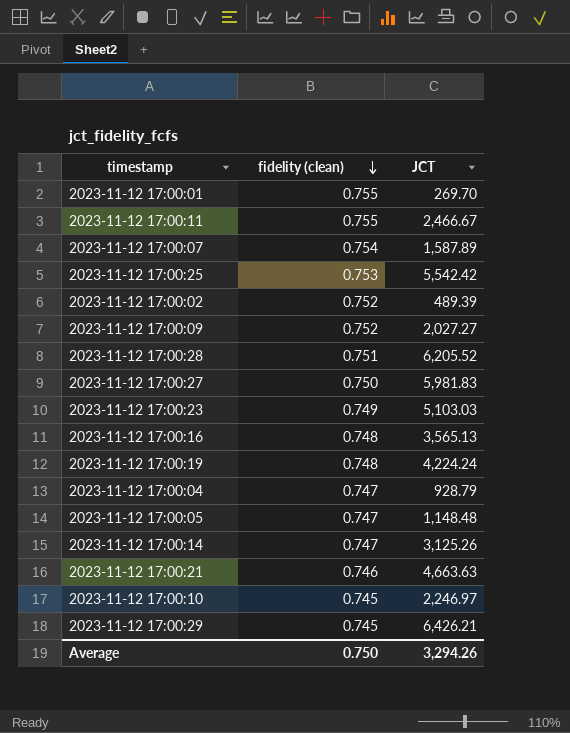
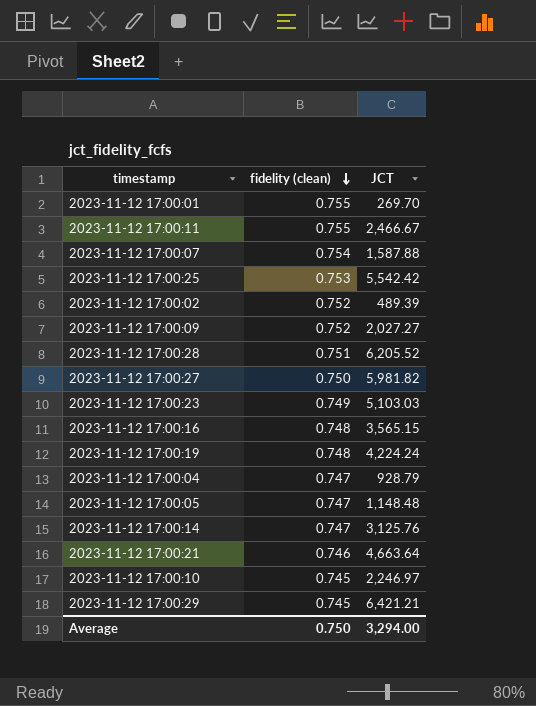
2023-11-12 17:00:07 | JCT: 1,587.89 -> 1,587.88
2023-11-12 17:00:27 | JCT: 5,981.83 -> 5,981.82
2023-11-12 17:00:16 | JCT: 3,565.13 -> 3,565.15
2023-11-12 17:00:14 | JCT: 3,125.26 -> 3,125.76
2023-11-12 17:00:21 | JCT: 4,663.63 -> 4,663.64
2023-11-12 17:00:29 | JCT: 6,426.21 -> 6,421.21
Average | JCT: 3,294.26 -> 3,294.00

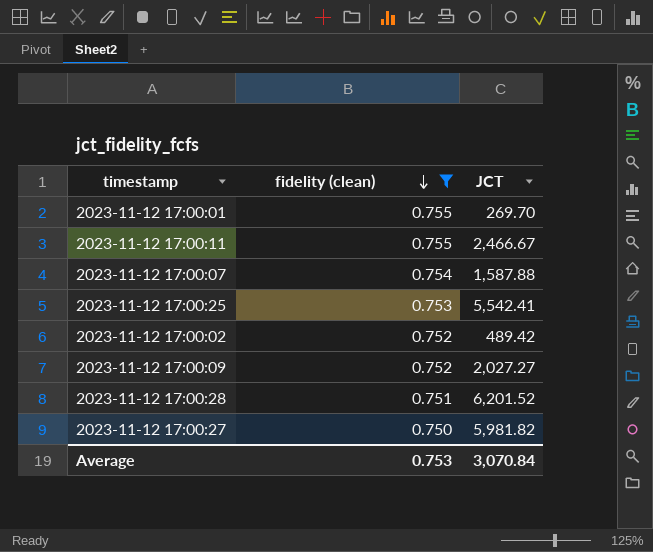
filter: none -> fidelity (clean) >= 0.750
2023-11-12 17:00:25 | JCT: 5,542.42 -> 5,542.41
2023-11-12 17:00:02 | JCT: 489.39 -> 489.42
2023-11-12 17:00:28 | JCT: 6,205.52 -> 6,201.52
Average | fidelity (clean): 0.750 -> 0.753
Average | JCT: 3,294.00 -> 3,070.84

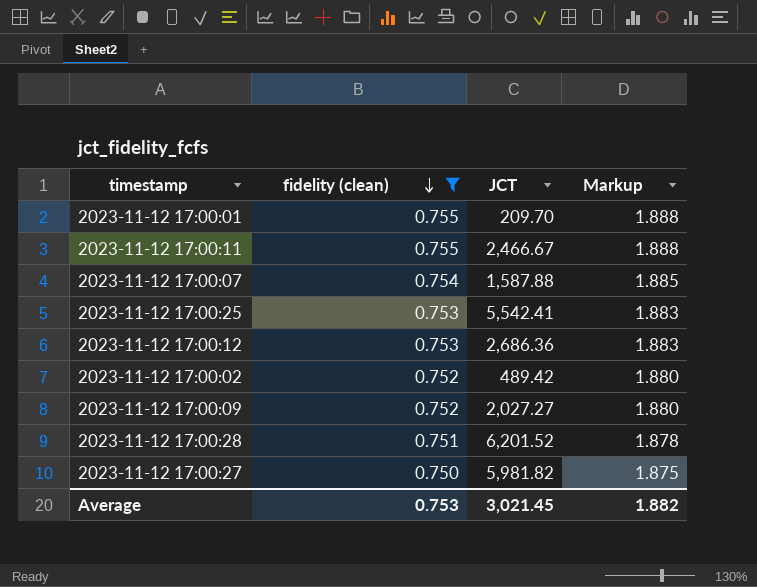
column Markup | formula: none -> [fidelity (clean)] * 2.5
2023-11-12 17:00:01 | JCT: 269.70 -> 209.70
row 2023-11-12 17:00:12: none -> 0.753 | 2,686.36 | 1.883
Average | JCT: 3,070.84 -> 3,021.45

